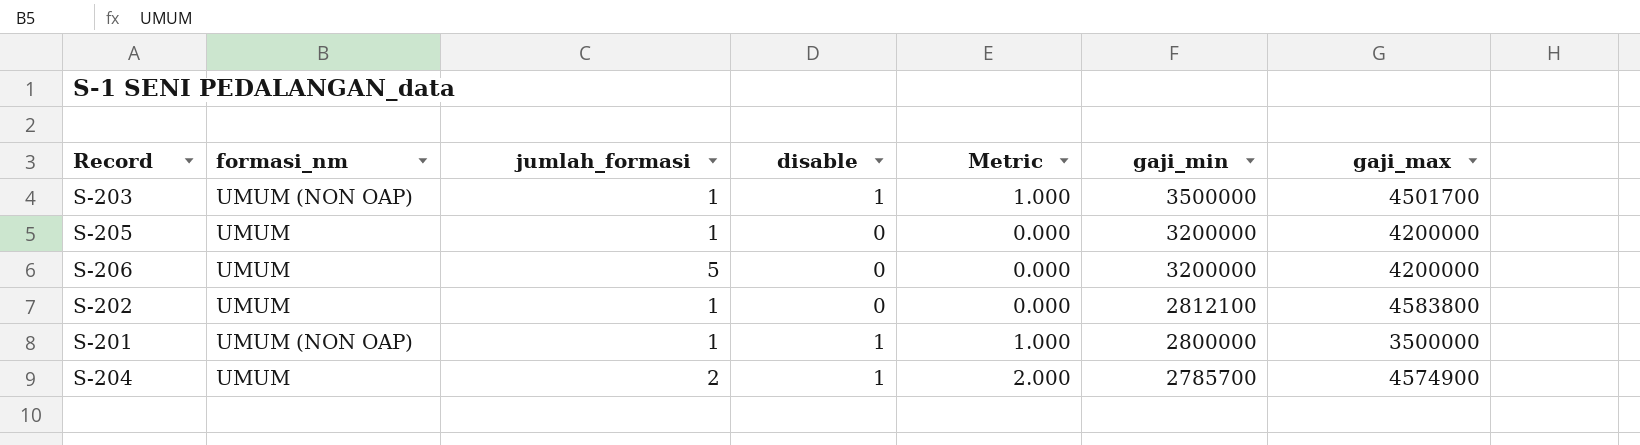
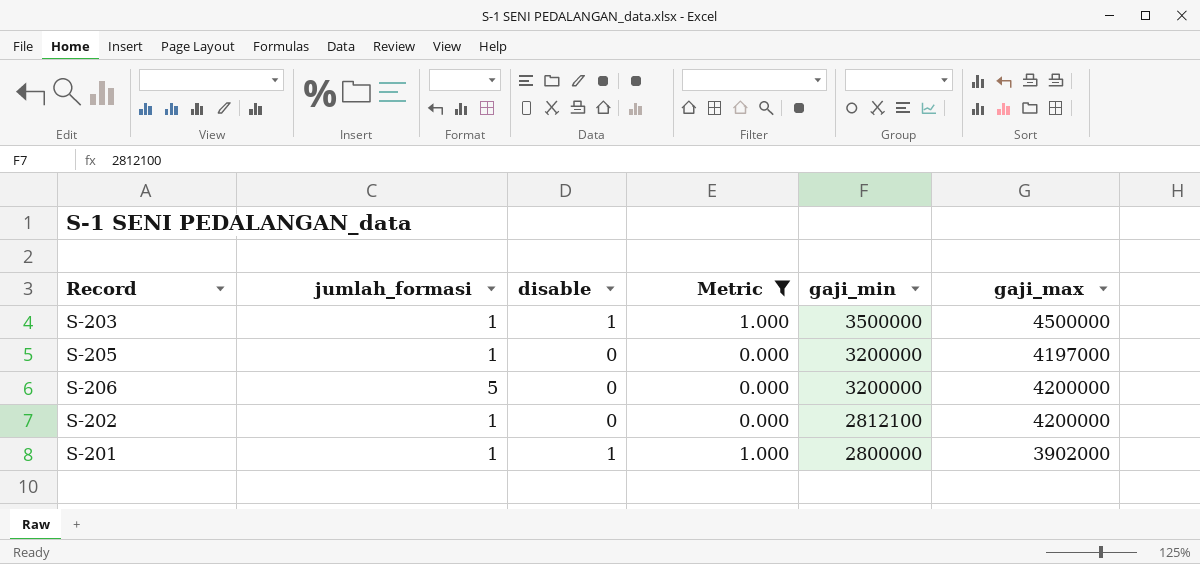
filter: none -> Metric != 2.000
column formasi_nm | position: 2 -> none
S-203 | gaji_max: 4501700 -> 4500000
S-205 | gaji_max: 4200000 -> 4197000
S-202 | gaji_max: 4583800 -> 4200000
S-201 | gaji_max: 3500000 -> 3902000

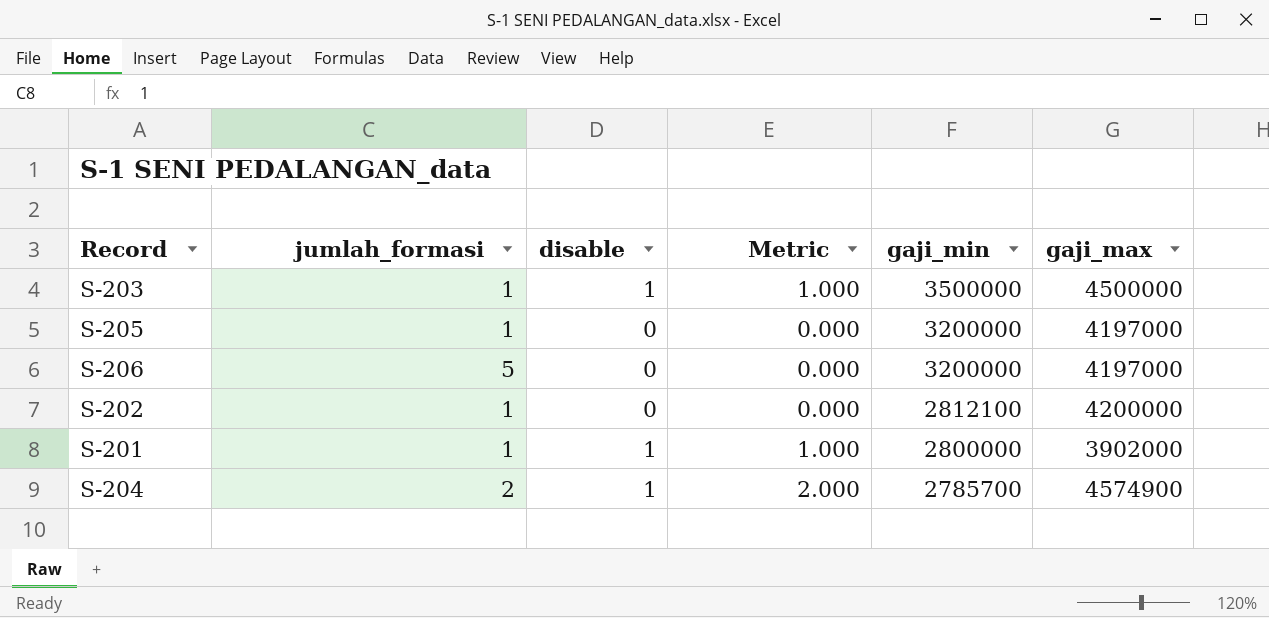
filter: Metric != 2.000 -> none
S-206 | gaji_max: 4200000 -> 4197000

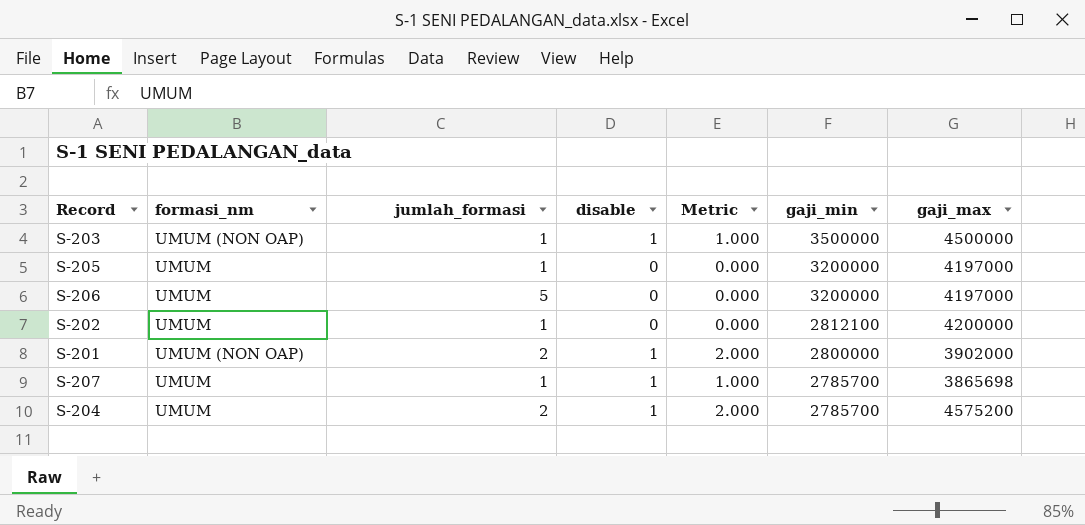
column formasi_nm | position: none -> 2
S-201 | jumlah_formasi: 1 -> 2
S-201 | Metric: 1.000 -> 2.000
row S-207: none -> UMUM | 1 | 1 | 1.000 | 2785700 | 3865698
S-204 | gaji_max: 4574900 -> 4575200

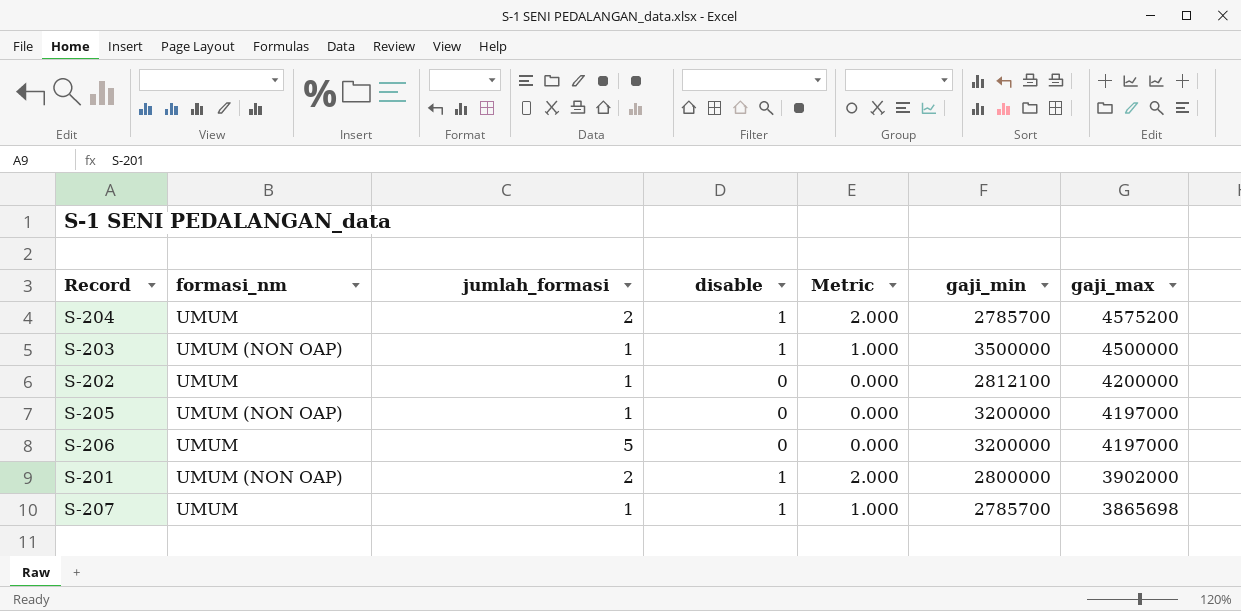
row order: gaji_min descending -> gaji_max descending
S-205 | formasi_nm: UMUM -> UMUM (NON OAP)

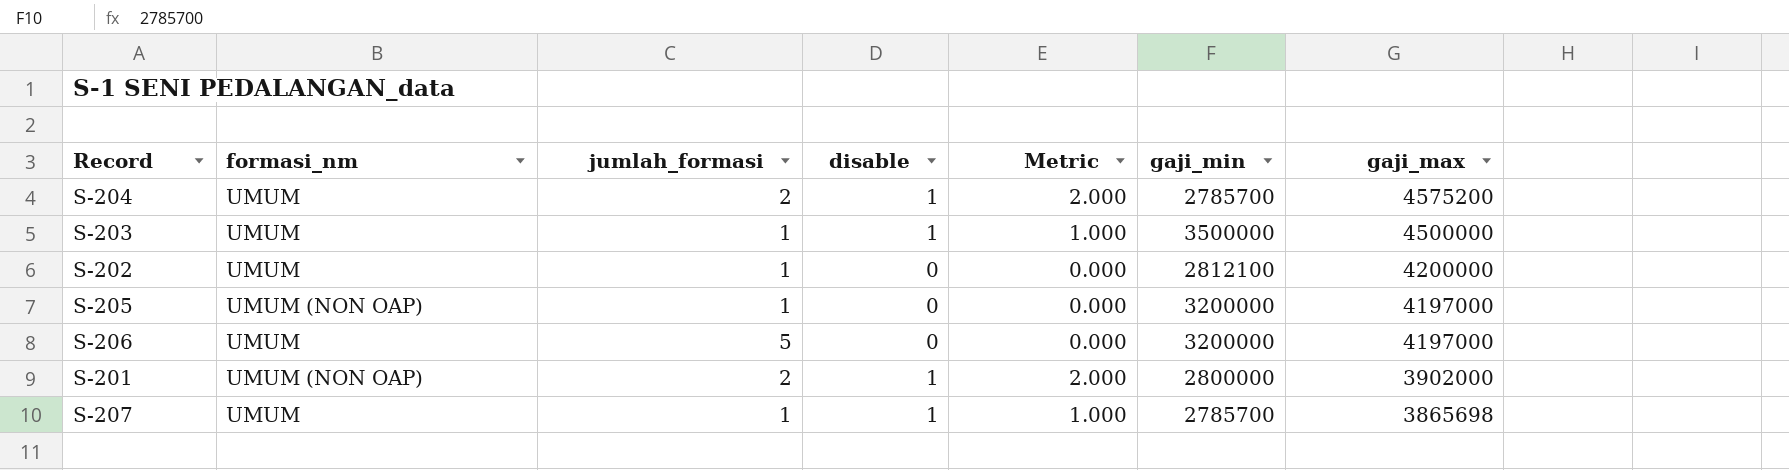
S-203 | formasi_nm: UMUM (NON OAP) -> UMUM

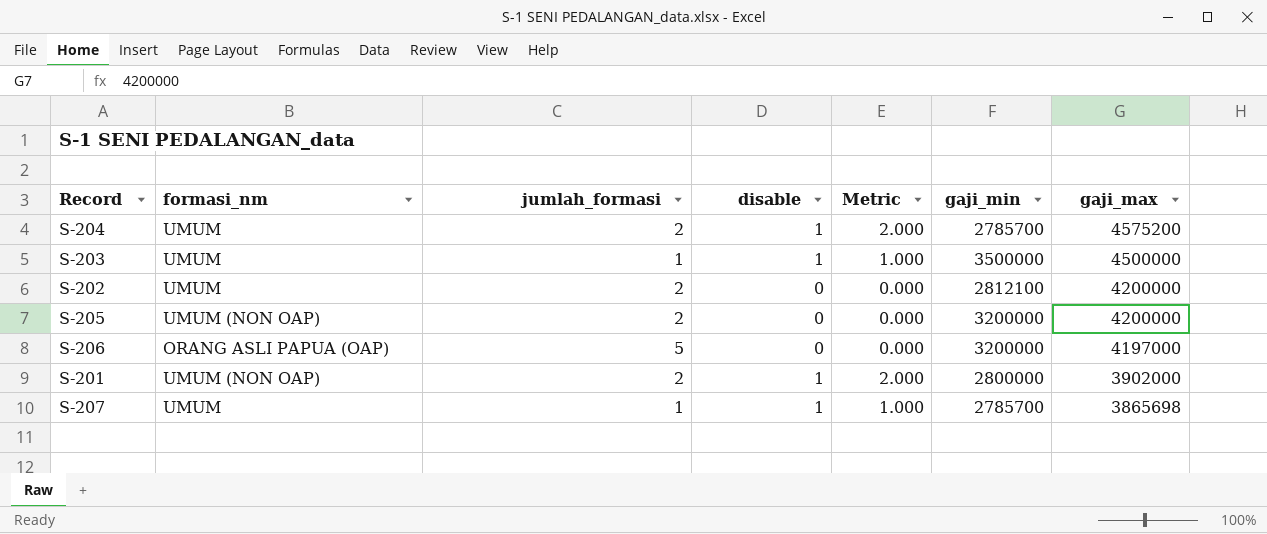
S-202 | jumlah_formasi: 1 -> 2
S-205 | jumlah_formasi: 1 -> 2
S-205 | gaji_max: 4197000 -> 4200000
S-206 | formasi_nm: UMUM -> ORANG ASLI PAPUA (OAP)

